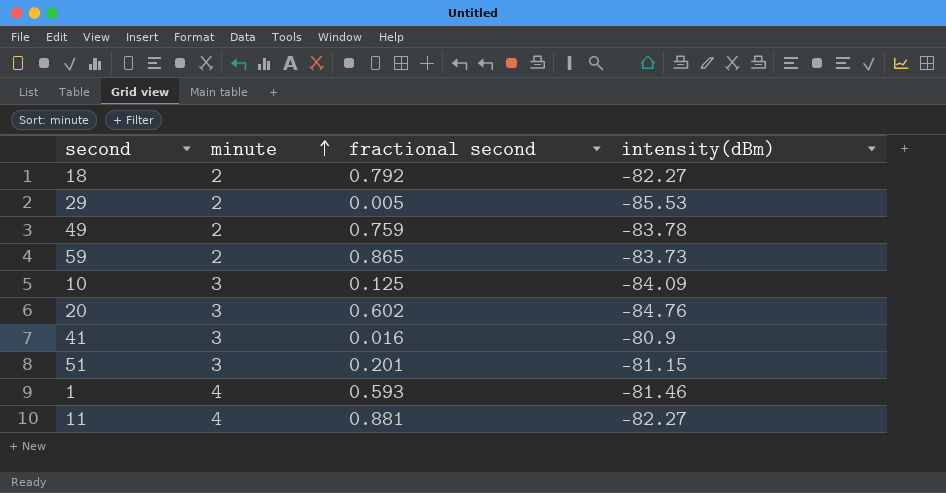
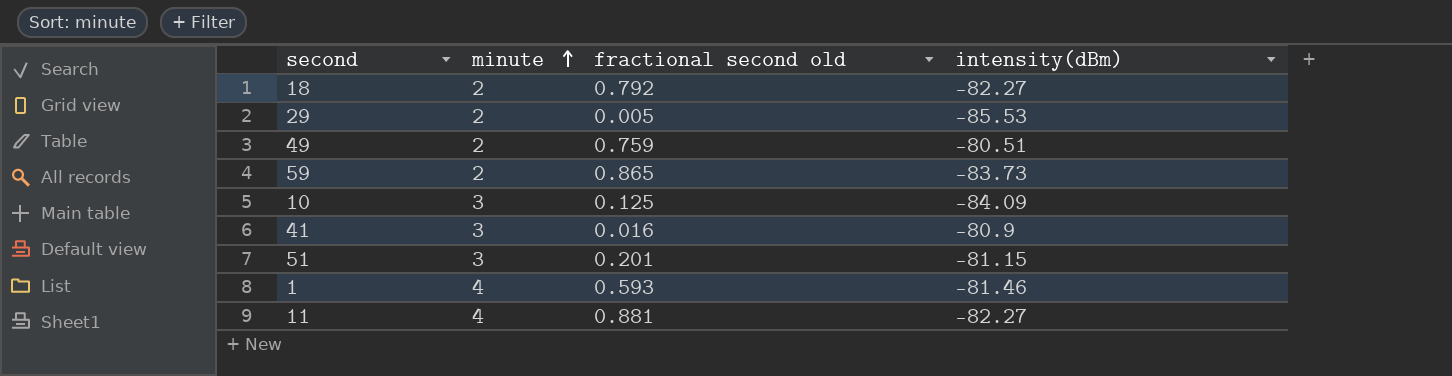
column name: fractional second -> fractional second old
row 20: 3 | 0.602 | -84.76 -> none
49 | intensity(dBm): -83.78 -> -80.51

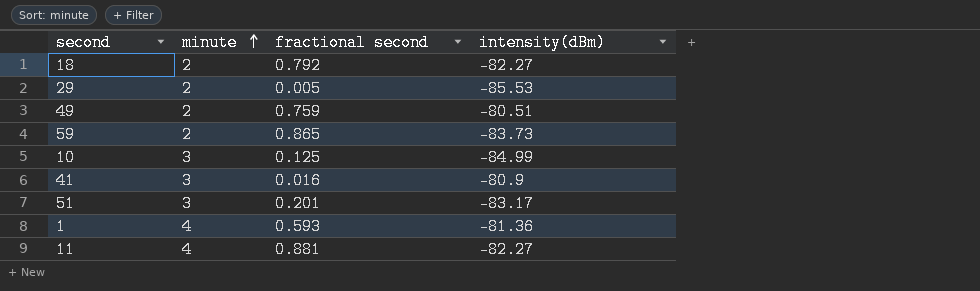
column name: fractional second old -> fractional second
10 | intensity(dBm): -84.09 -> -84.99
51 | intensity(dBm): -81.15 -> -83.17
1 | intensity(dBm): -81.46 -> -81.36

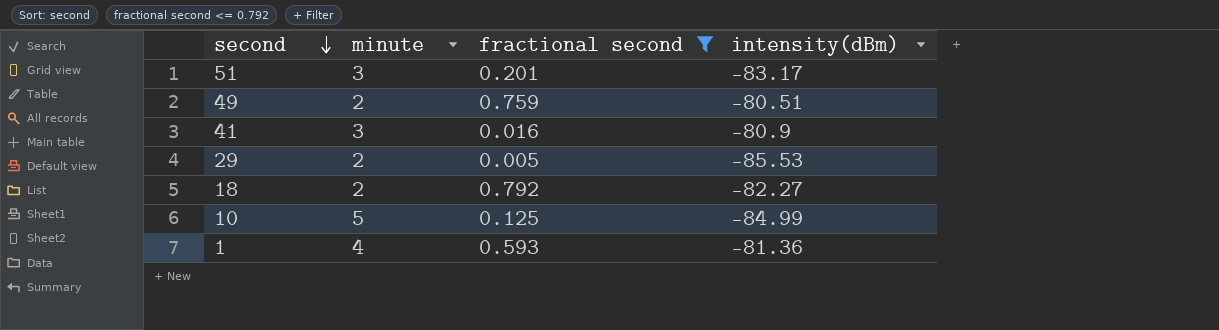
filter: none -> fractional second <= 0.792
row order: minute ascending -> second descending
10 | minute: 3 -> 5

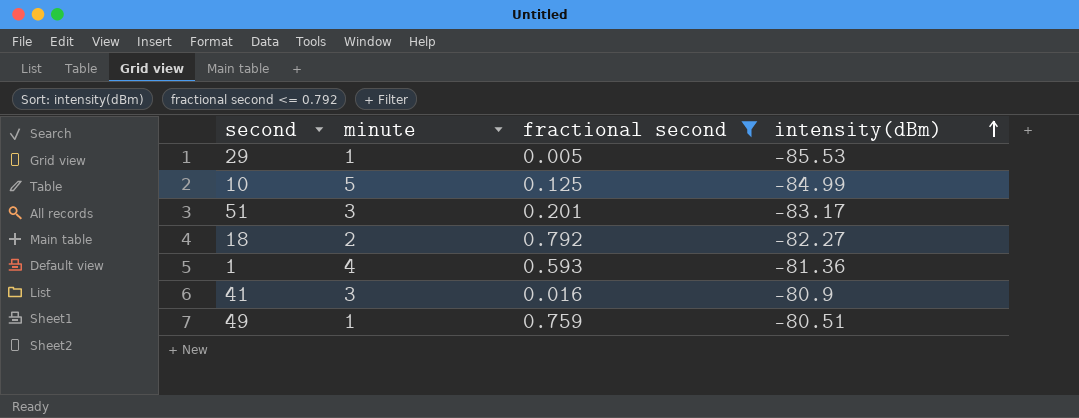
row order: second descending -> intensity(dBm) ascending
29 | minute: 2 -> 1
49 | minute: 2 -> 1

